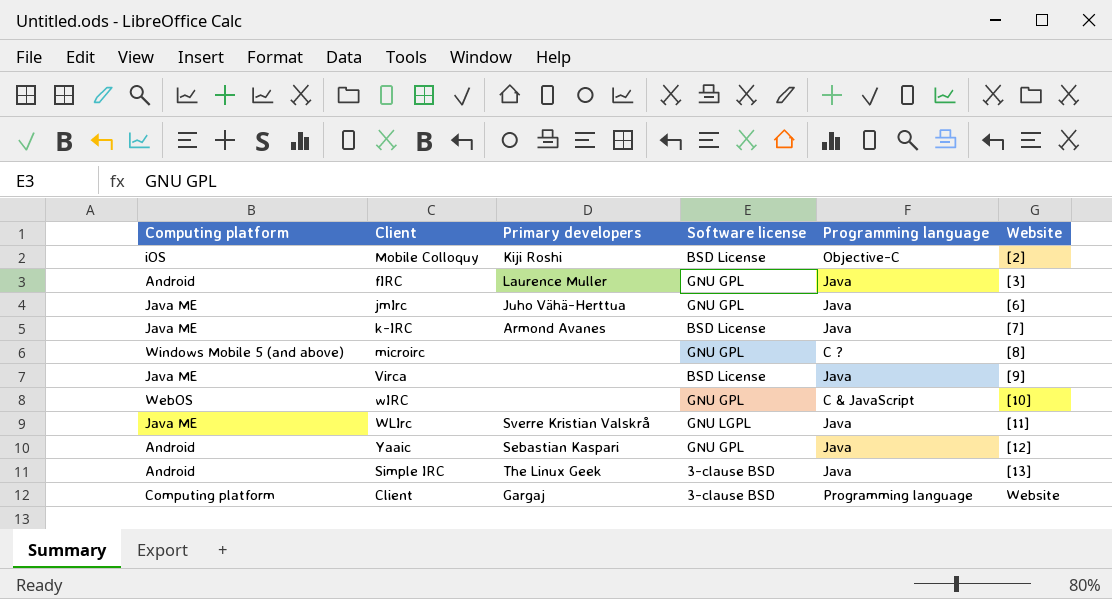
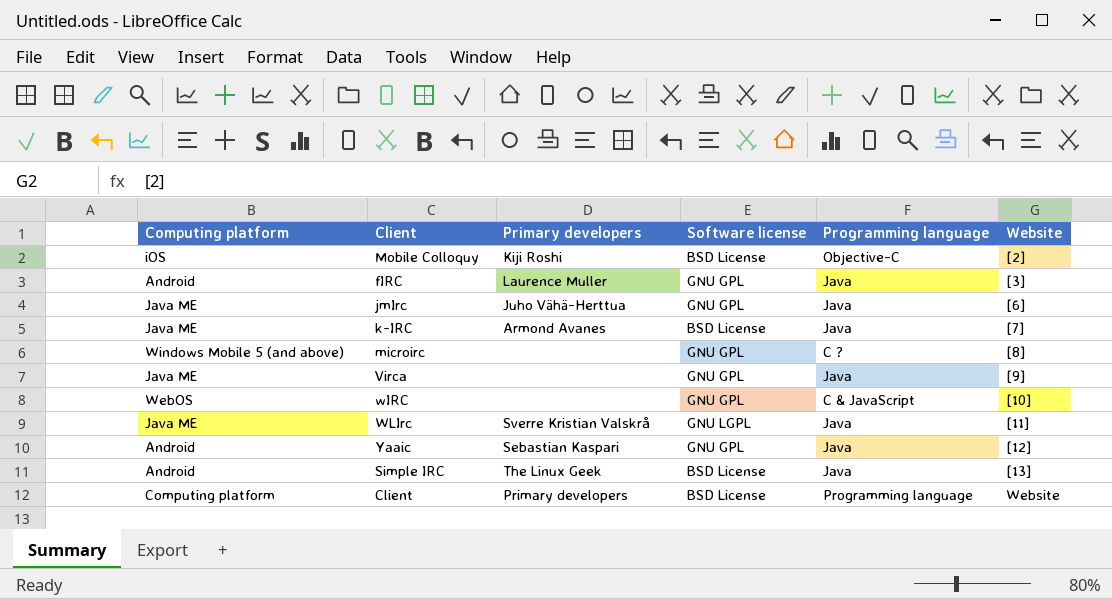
Virca | Software license: BSD License -> GNU GPL
Simple IRC | Software license: 3-clause BSD -> BSD License
Client | Primary developers: Gargaj -> Primary developers
Client | Software license: 3-clause BSD -> BSD License

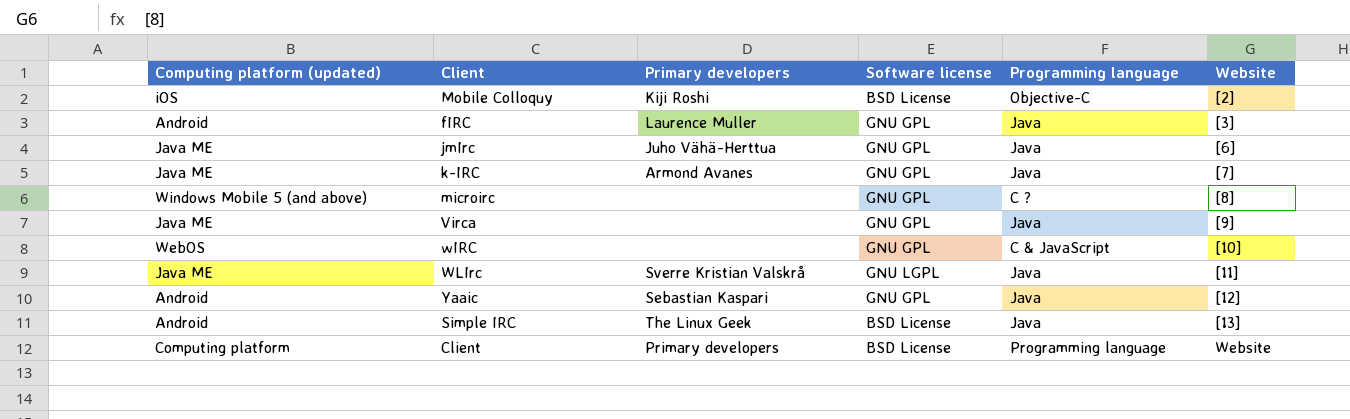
column name: Computing platform -> Computing platform (updated)
k-IRC | Software license: BSD License -> GNU GPL

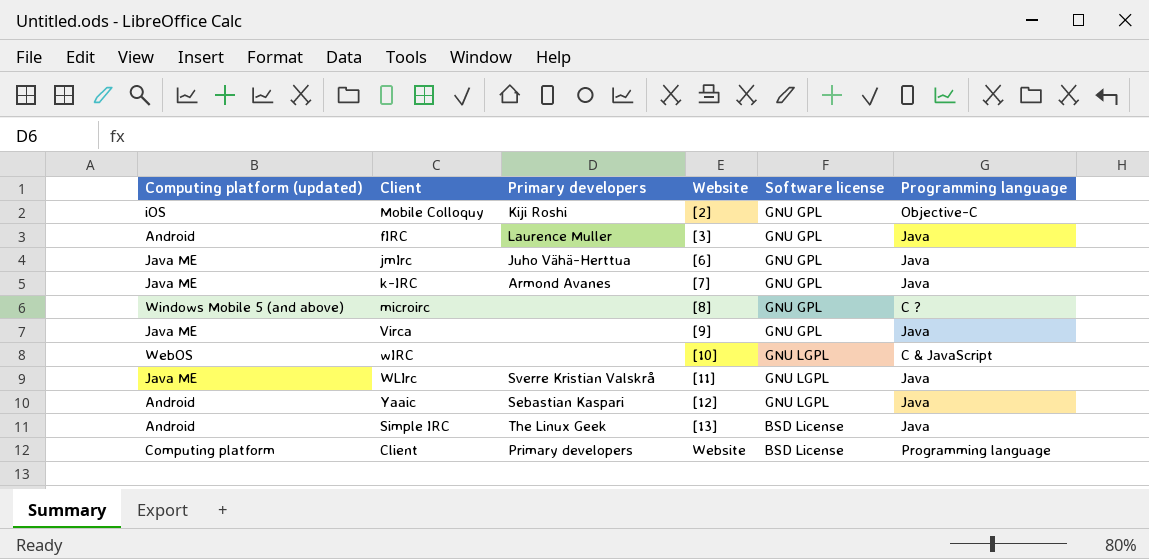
column Website | position: 6 -> 4
Mobile Colloquy | Software license: BSD License -> GNU GPL
wIRC | Software license: GNU GPL -> GNU LGPL
Yaaic | Software license: GNU GPL -> GNU LGPL

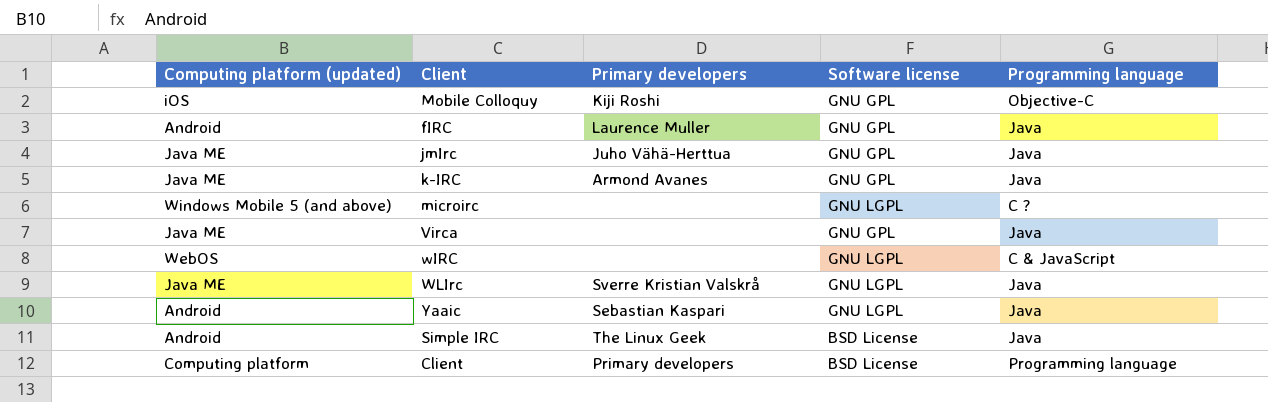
column Website | position: 4 -> none
microirc | Software license: GNU GPL -> GNU LGPL

